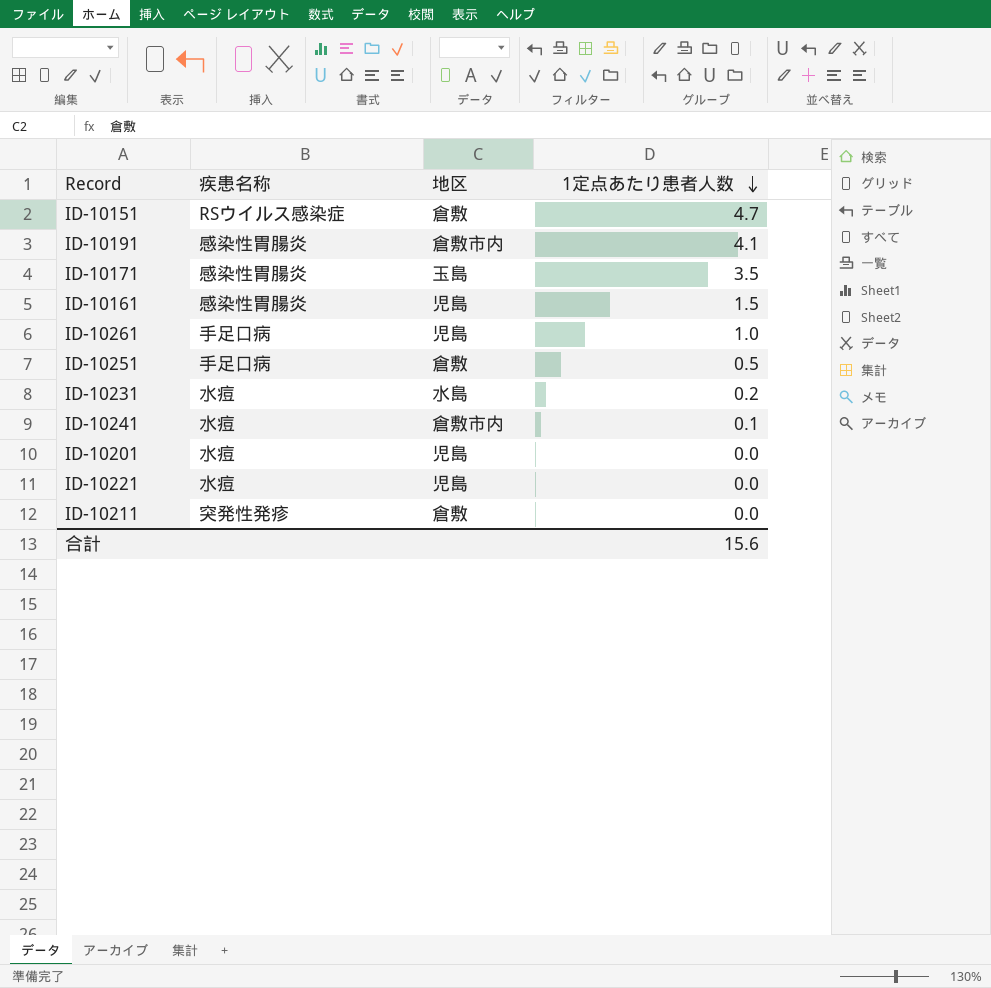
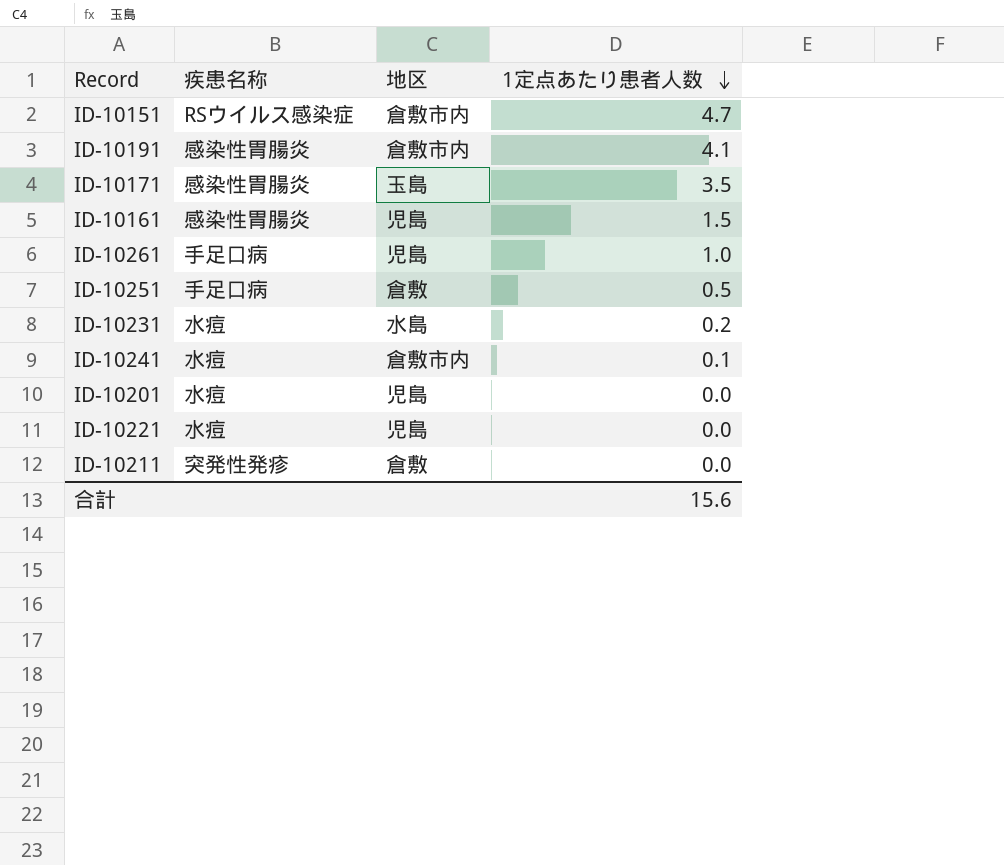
ID-10151 | 地区: 倉敷 -> 倉敷市内

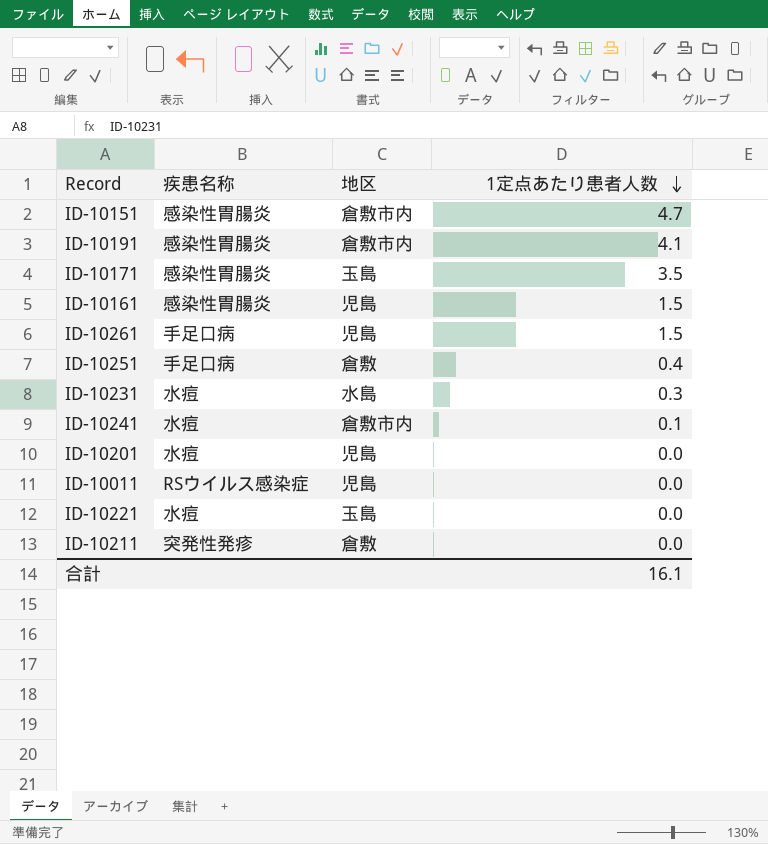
ID-10151 | 疾患名称: RSウイルス感染症 -> 感染性胃腸炎
ID-10261 | 1定点あたり患者人数: 1.0 -> 1.5
ID-10251 | 1定点あたり患者人数: 0.5 -> 0.4
ID-10231 | 1定点あたり患者人数: 0.2 -> 0.3
row ID-10011: none -> RSウイルス感染症 | 児島 | 0.0
ID-10221 | 地区: 児島 -> 玉島
合計 | 1定点あたり患者人数: 15.6 -> 16.1

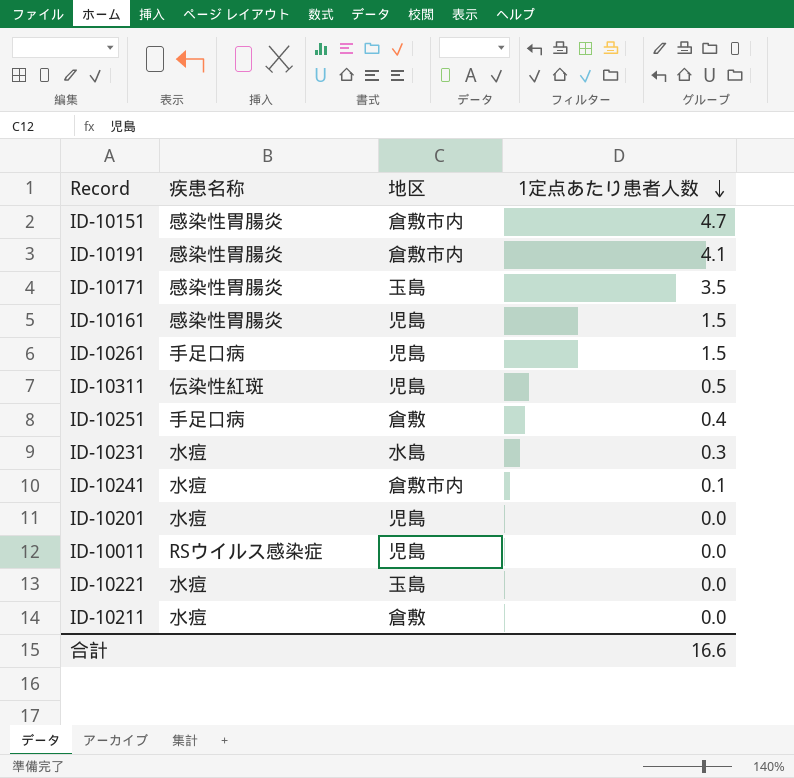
row ID-10311: none -> 伝染性紅斑 | 児島 | 0.5
ID-10211 | 疾患名称: 突発性発疹 -> 水痘
合計 | 1定点あたり患者人数: 16.1 -> 16.6

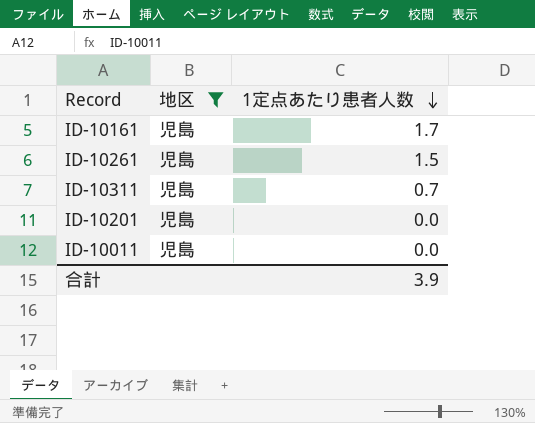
filter: none -> 地区 = 児島
column 疾患名称 | position: 2 -> none
ID-10161 | 1定点あたり患者人数: 1.5 -> 1.7
ID-10311 | 1定点あたり患者人数: 0.5 -> 0.7
合計 | 1定点あたり患者人数: 16.6 -> 3.9

